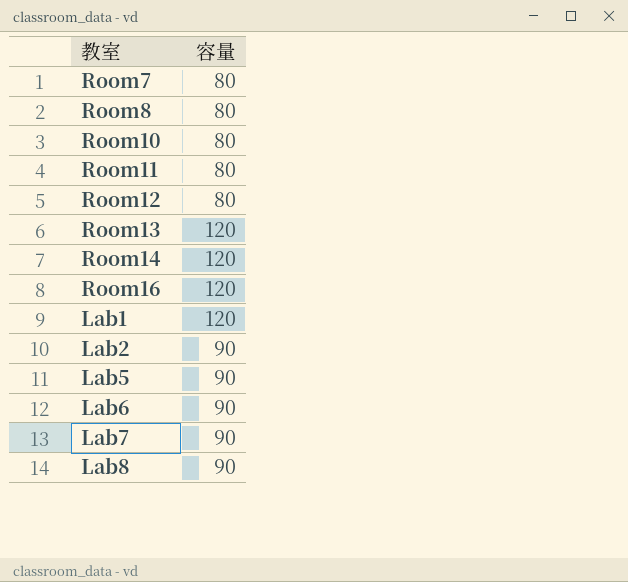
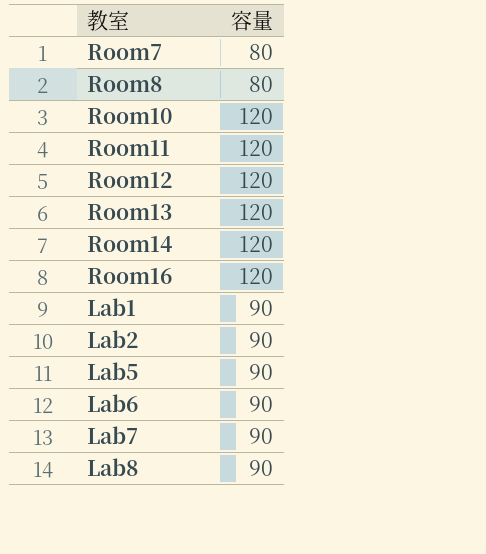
Room10 | 容量: 80 -> 120
Room11 | 容量: 80 -> 120
Room12 | 容量: 80 -> 120
Lab1 | 容量: 120 -> 90

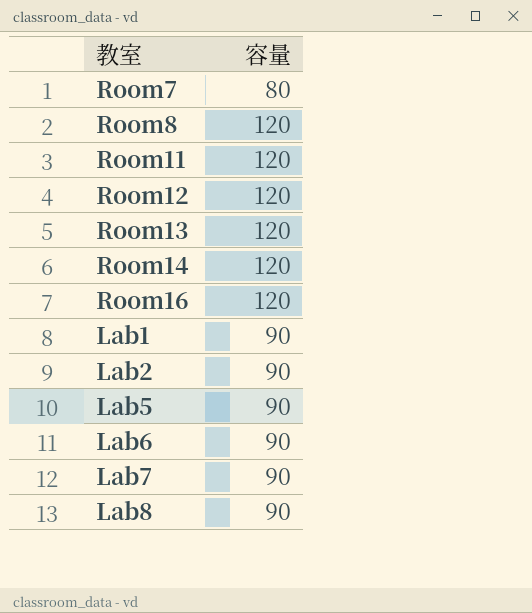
row Room10: 120 -> none
Room8 | 容量: 80 -> 120

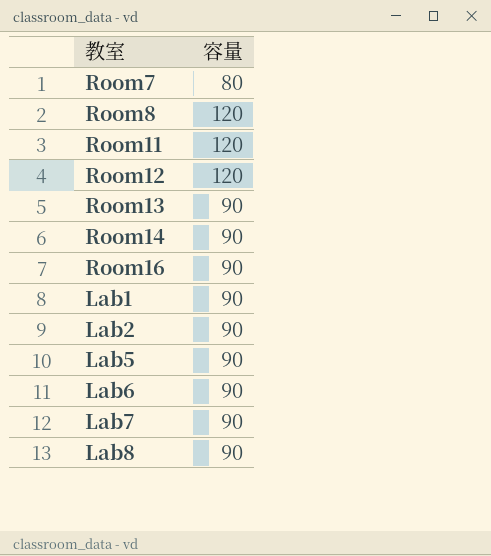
Room13 | 容量: 120 -> 90
Room14 | 容量: 120 -> 90
Room16 | 容量: 120 -> 90

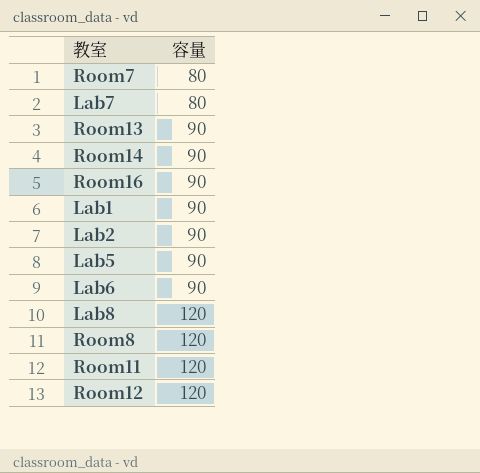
row order: none -> 容量 ascending
Lab7 | 容量: 90 -> 80
Lab8 | 容量: 90 -> 120

